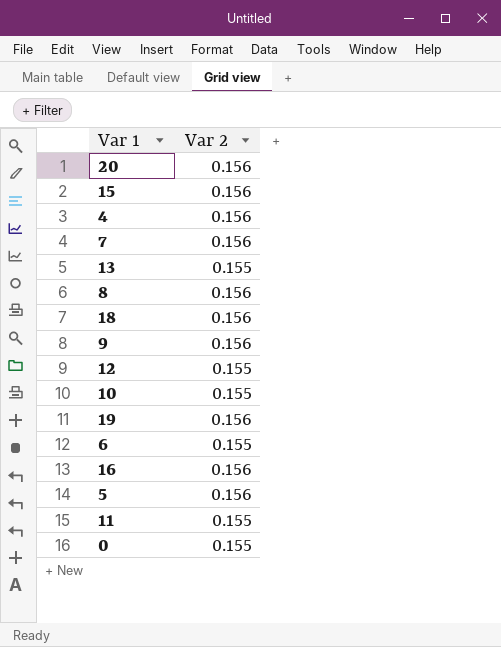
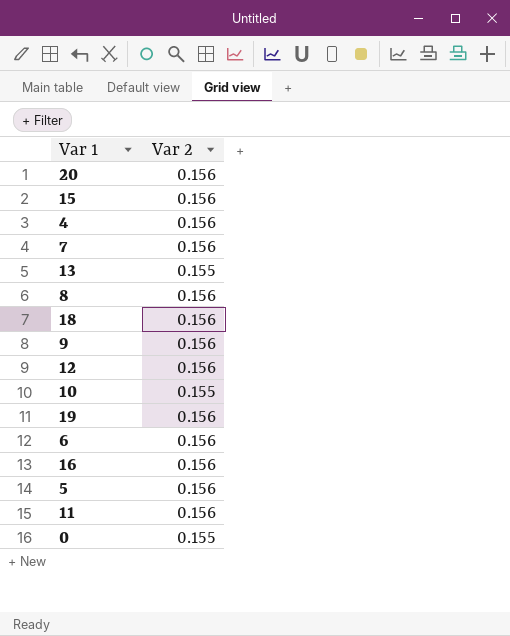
12 | Var 2: 0.155 -> 0.156
6 | Var 2: 0.155 -> 0.156
11 | Var 2: 0.155 -> 0.156

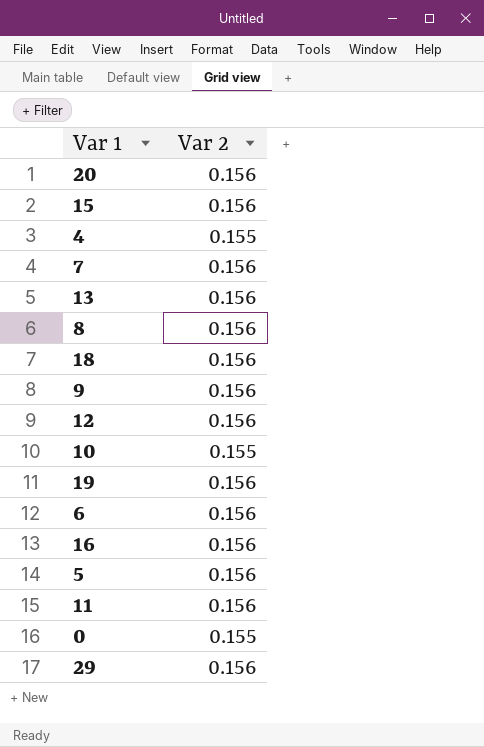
4 | Var 2: 0.156 -> 0.155
13 | Var 2: 0.155 -> 0.156
row 29: none -> 0.156

